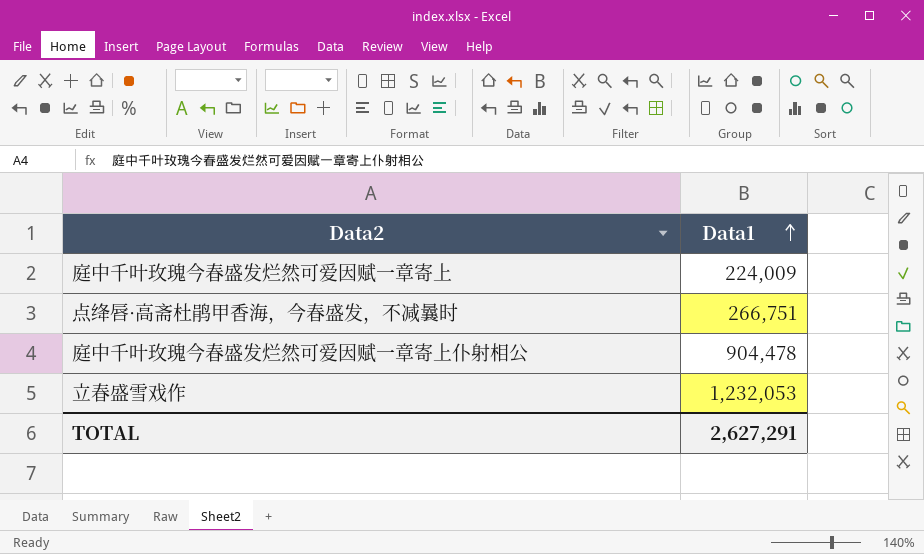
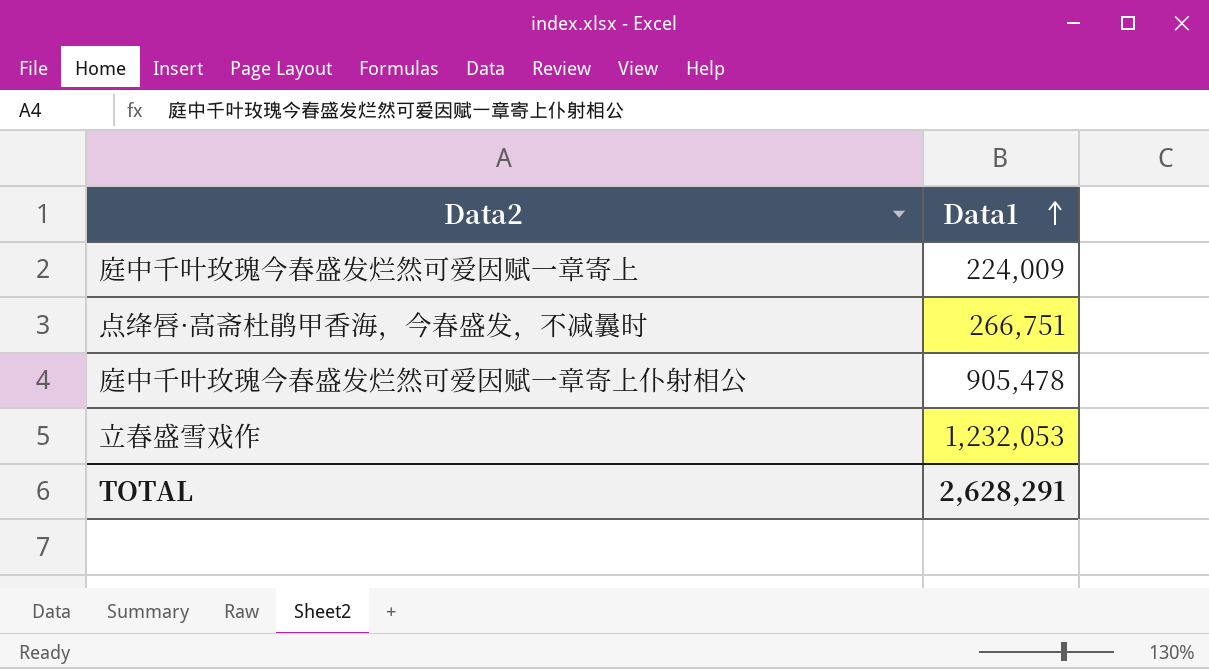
庭中千叶玫瑰今春盛发烂然可爱因赋一章寄上仆射相公 | Data1: 904,478 -> 905,478
TOTAL | Data1: 2,627,291 -> 2,628,291

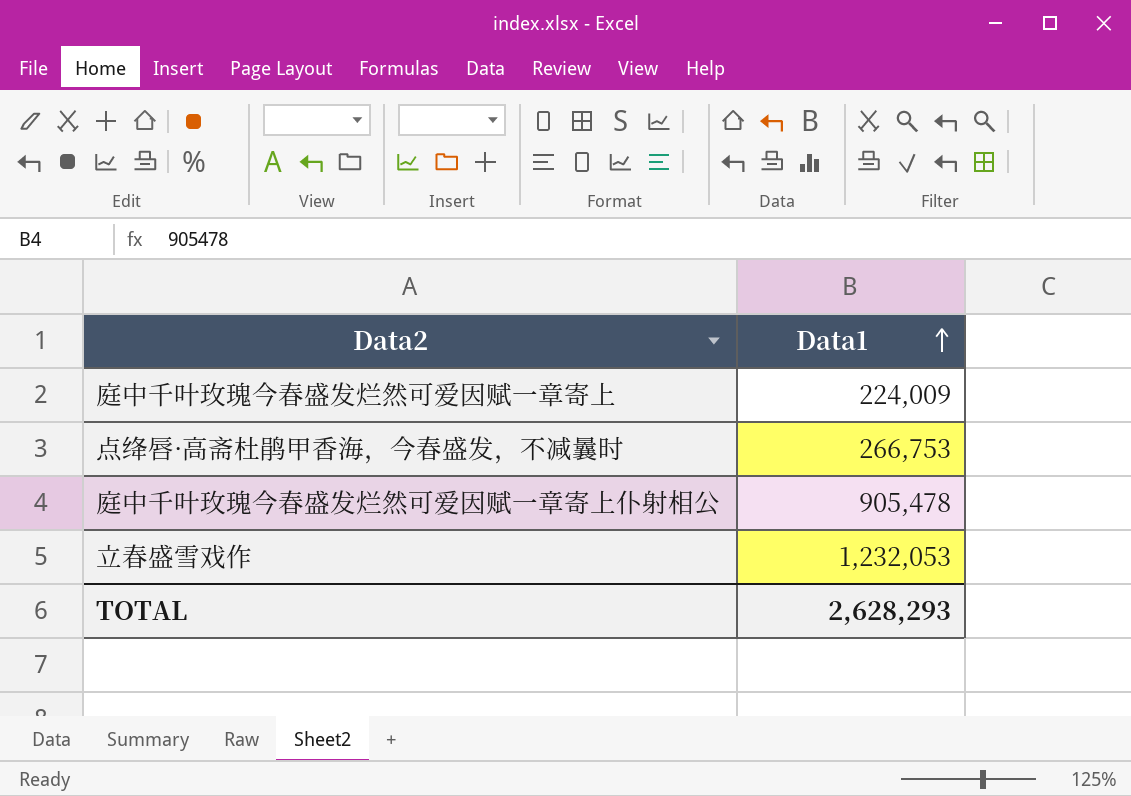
点绛唇·高斋杜鹃甲香海，今春盛发，不减曩时 | Data1: 266,751 -> 266,753
TOTAL | Data1: 2,628,291 -> 2,628,293

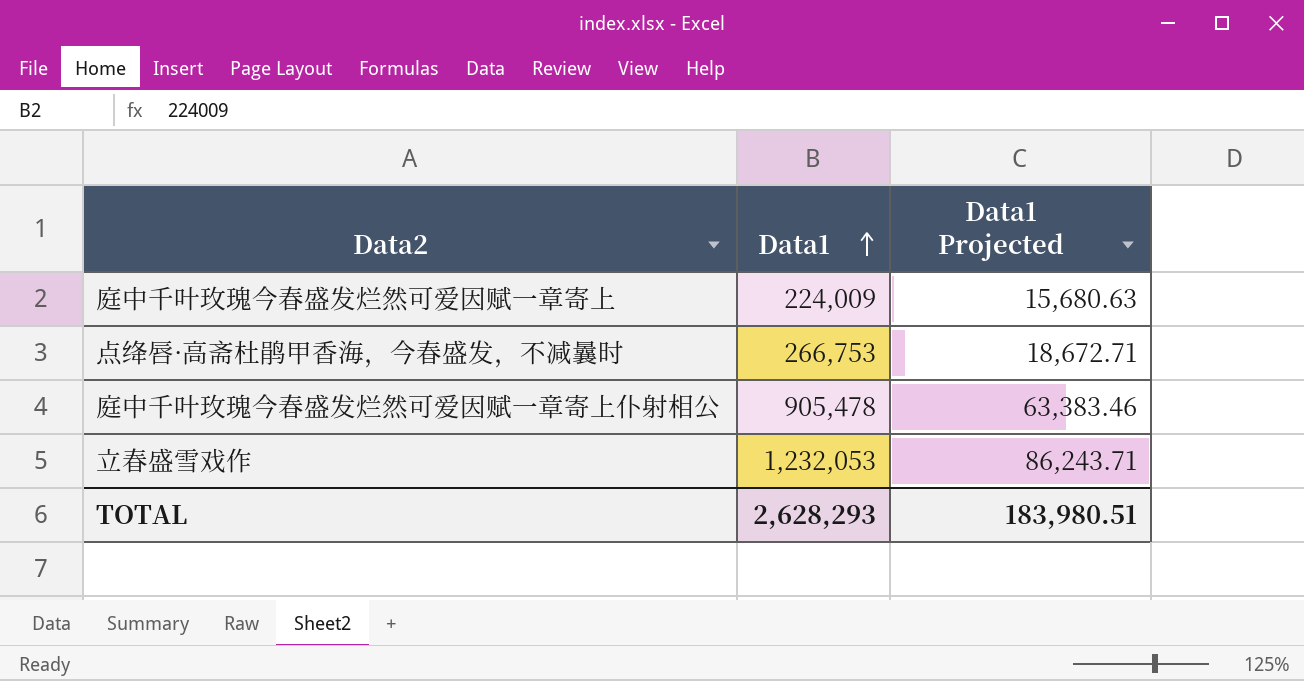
column Data1 Projected | formula: none -> [Data1] * 0.07

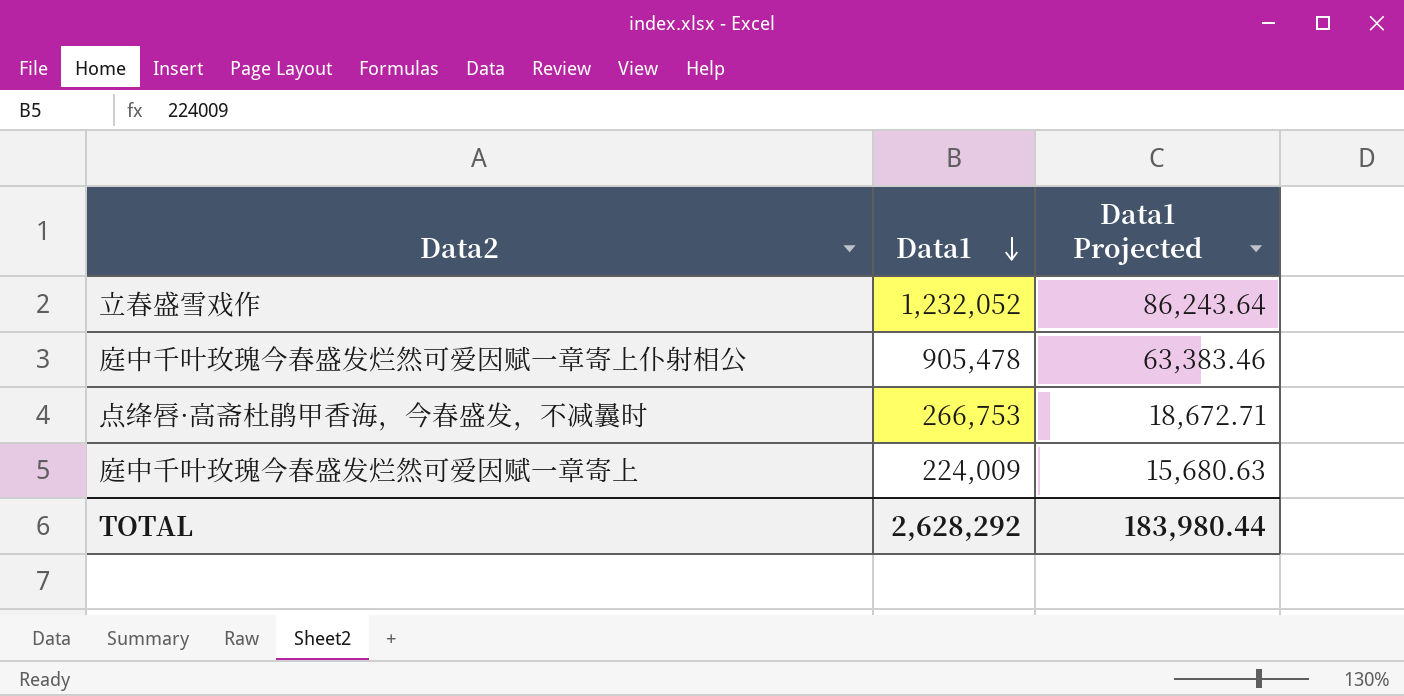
row order: Data1 ascending -> Data1 descending
立春盛雪戏作 | Data1: 1,232,053 -> 1,232,052
立春盛雪戏作 | Data1 Projected: 86,243.71 -> 86,243.64
TOTAL | Data1: 2,628,293 -> 2,628,292
TOTAL | Data1 Projected: 183,980.51 -> 183,980.44

